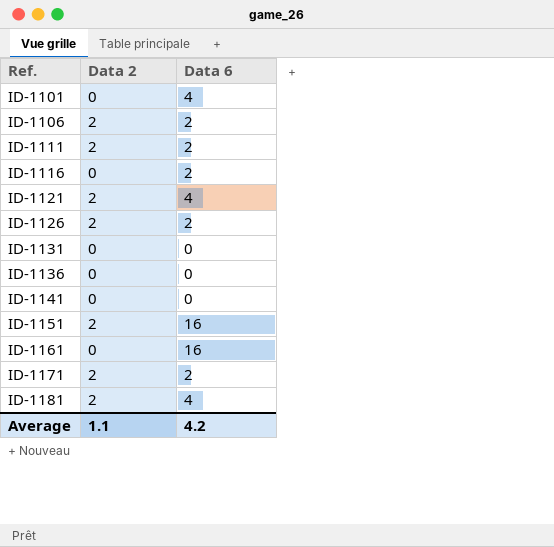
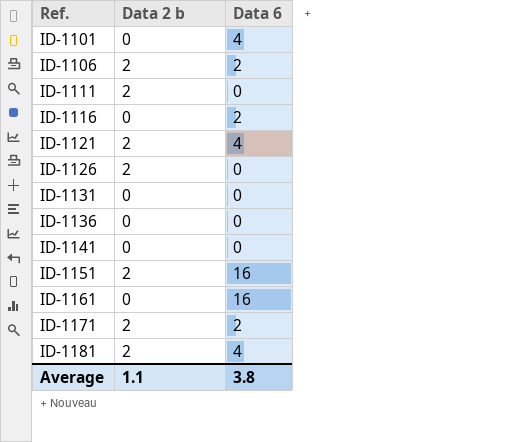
column name: Data 2 -> Data 2 b
ID-1111 | Data 6: 2 -> 0
ID-1126 | Data 6: 2 -> 0
Average | Data 6: 4.2 -> 3.8

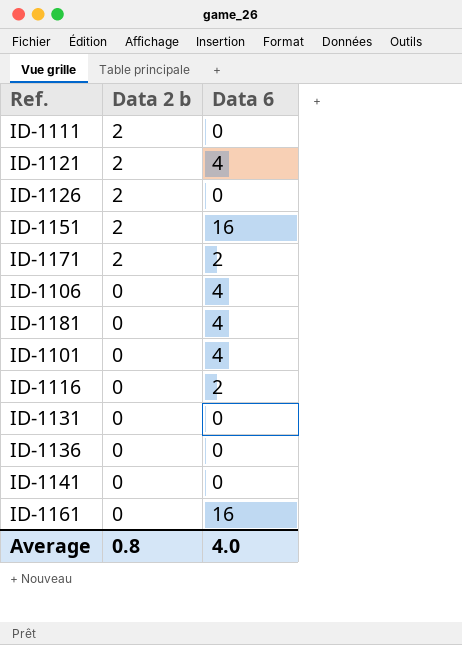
row order: Ref. ascending -> Data 2 b descending
ID-1106 | Data 2 b: 2 -> 0
ID-1106 | Data 6: 2 -> 4
ID-1181 | Data 2 b: 2 -> 0
Average | Data 2 b: 1.1 -> 0.8
Average | Data 6: 3.8 -> 4.0

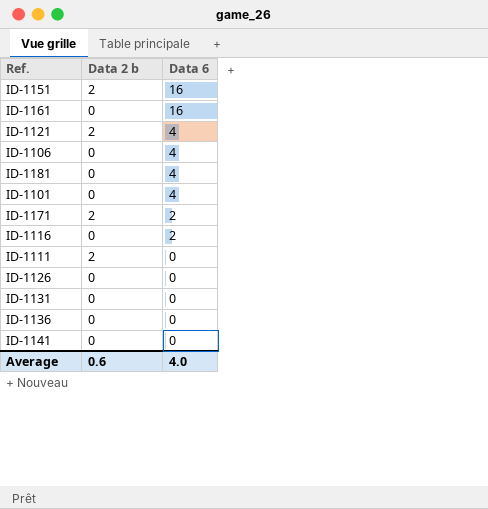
row order: Data 2 b descending -> Data 6 descending
ID-1126 | Data 2 b: 2 -> 0
Average | Data 2 b: 0.8 -> 0.6

